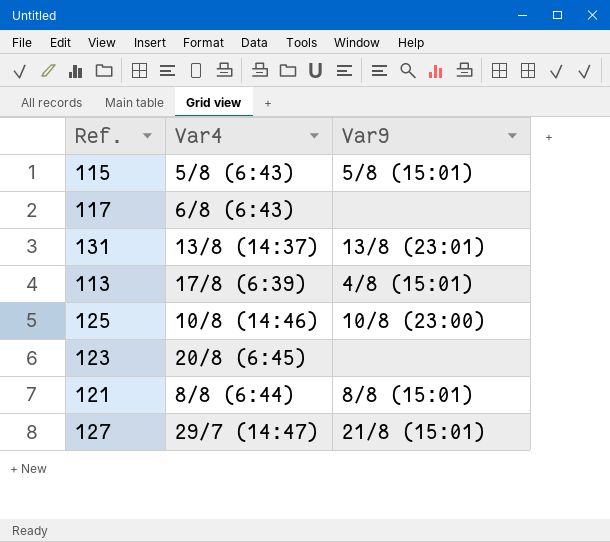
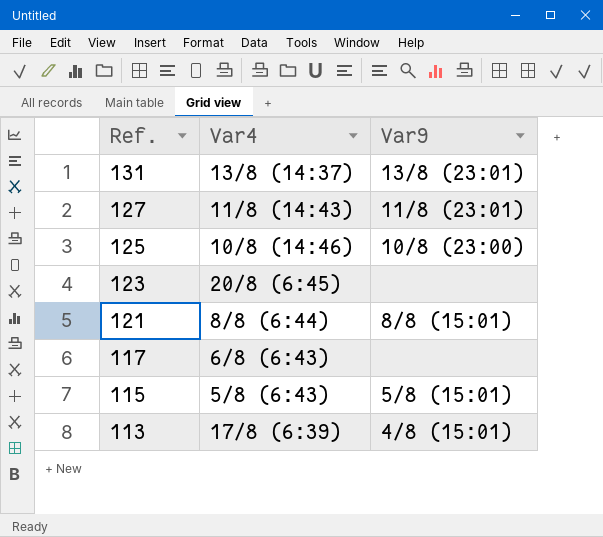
row order: none -> Ref. descending
127 | Var4: 29/7 (14:47) -> 11/8 (14:43)
127 | Var9: 21/8 (15:01) -> 11/8 (23:01)

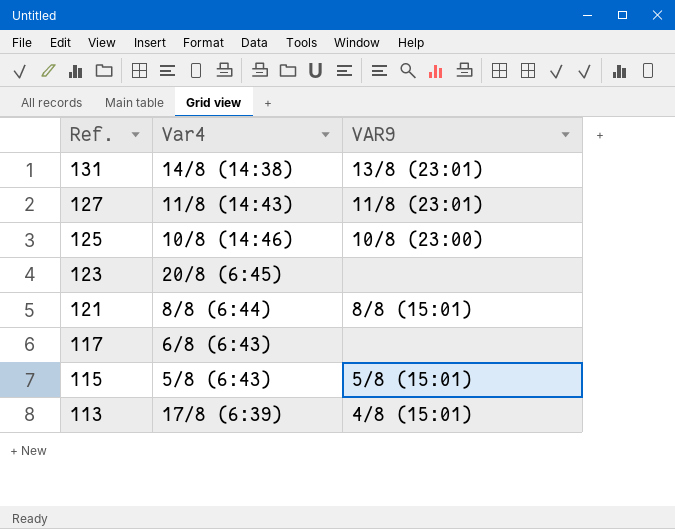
column name: Var9 -> VAR9
131 | Var4: 13/8 (14:37) -> 14/8 (14:38)

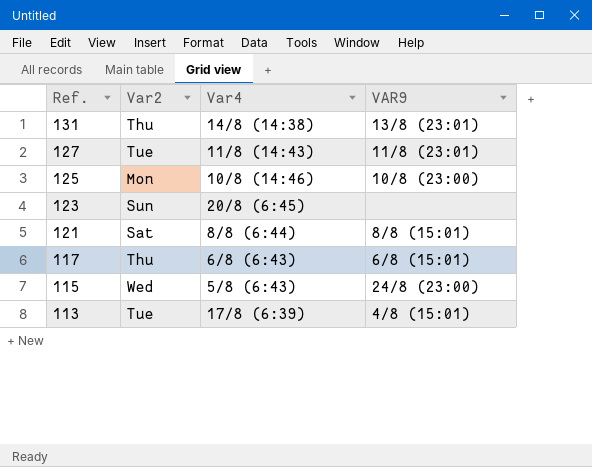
column Var2 | position: none -> 2
117 | VAR9: none -> 6/8 (15:01)
115 | VAR9: 5/8 (15:01) -> 24/8 (23:00)

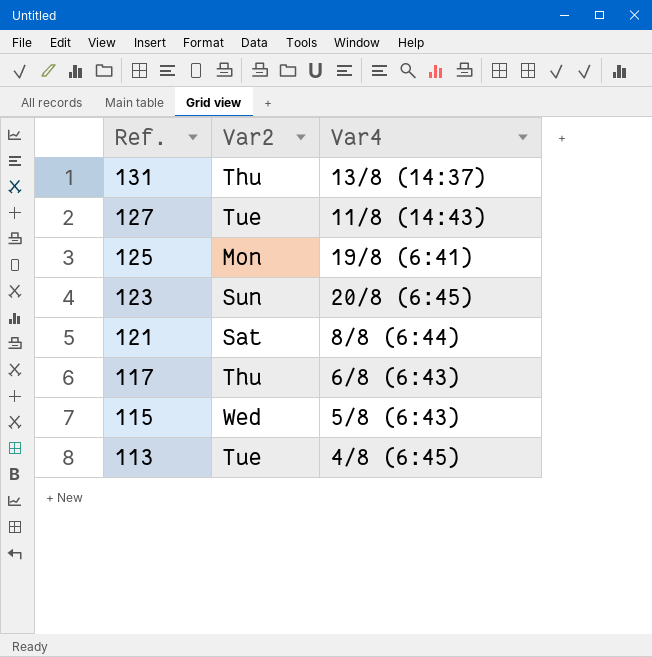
column VAR9 | position: 4 -> none
131 | Var4: 14/8 (14:38) -> 13/8 (14:37)
125 | Var4: 10/8 (14:46) -> 19/8 (6:41)
113 | Var4: 17/8 (6:39) -> 4/8 (6:45)

